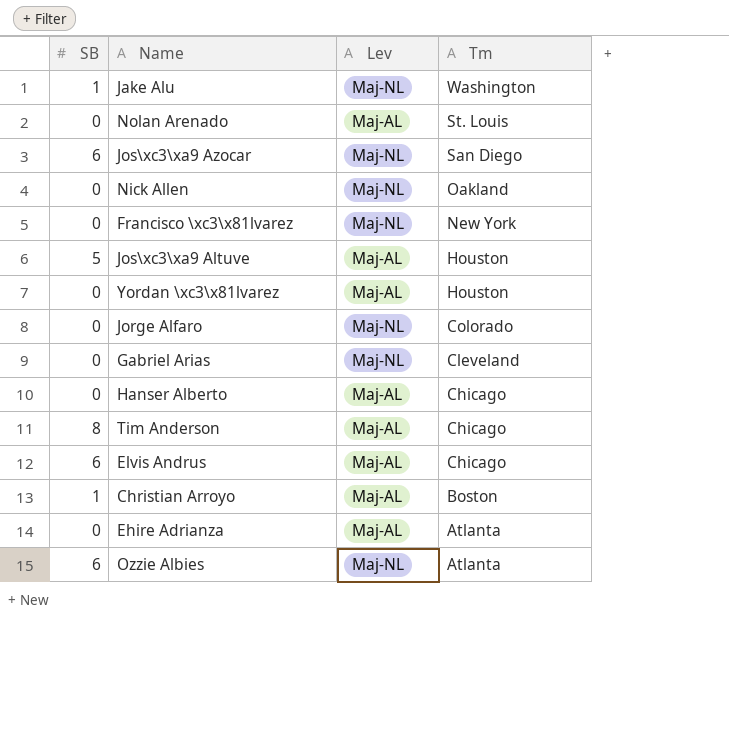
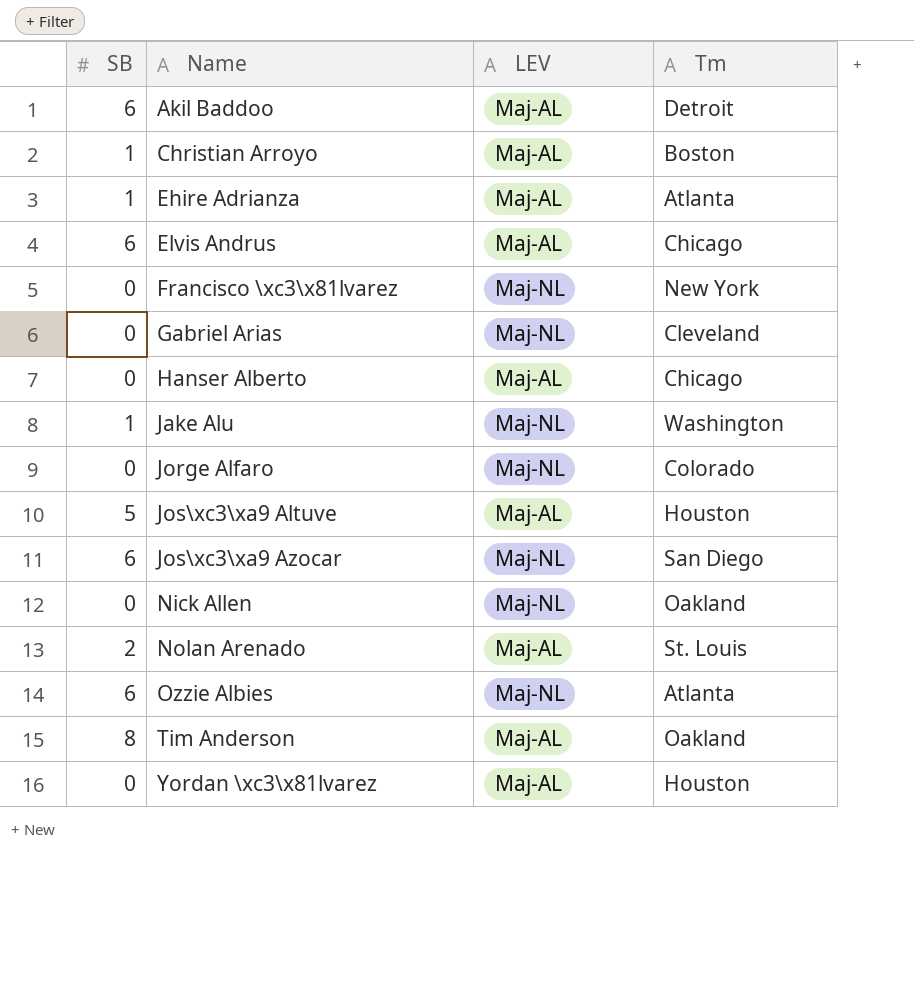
row order: Tm descending -> Name ascending
column name: Lev -> LEV
row Akil Baddoo: none -> 6 | Maj-AL | Detroit
Ehire Adrianza | SB: 0 -> 1
Nolan Arenado | SB: 0 -> 2
Tim Anderson | Tm: Chicago -> Oakland

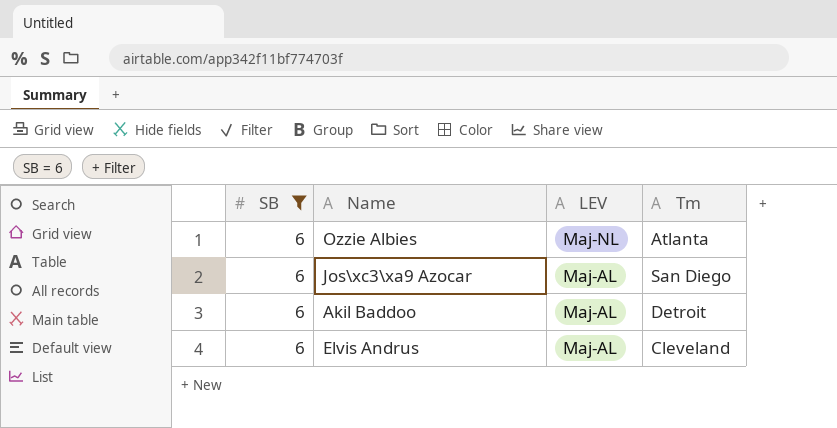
filter: none -> SB = 6
row order: Name ascending -> LEV descending
Jos\xc3\xa9 Azocar | LEV: Maj-NL -> Maj-AL
Elvis Andrus | Tm: Chicago -> Cleveland

